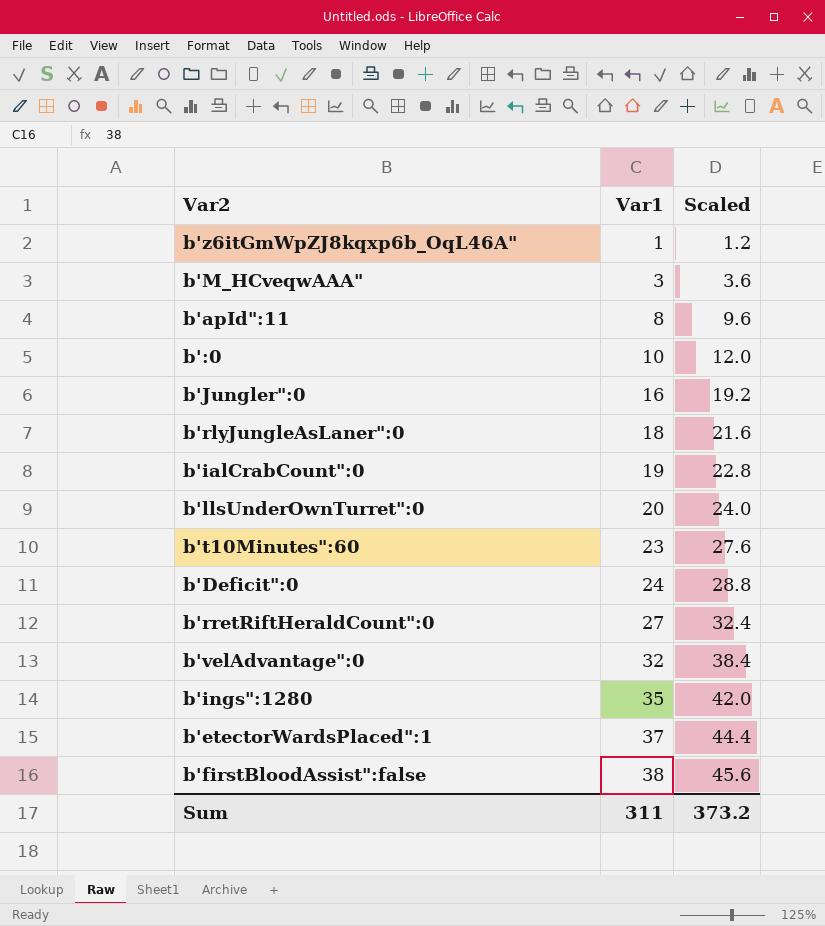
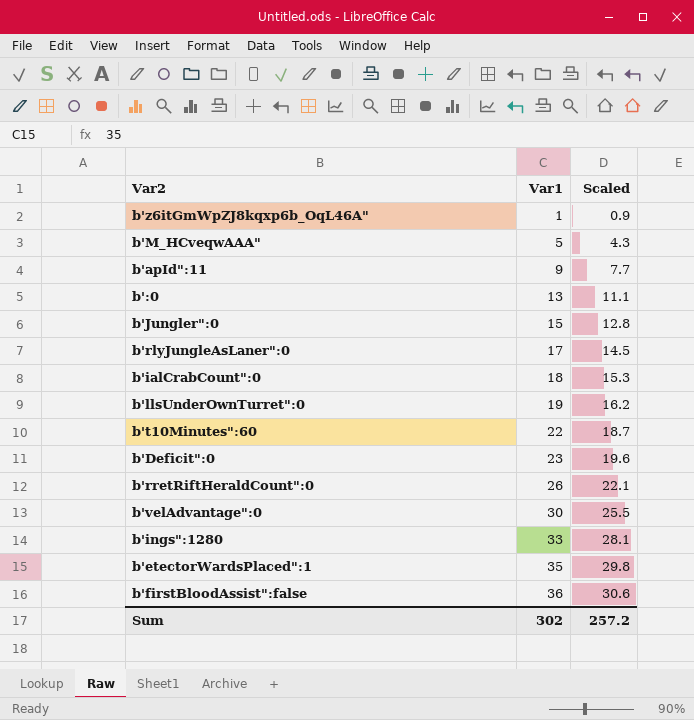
column Scaled | formula: [Var1] * 1.2 -> [Var1] * 0.85
b'M_HCveqwAAA" | Var1: 3 -> 5
b'apId":11 | Var1: 8 -> 9
b':0 | Var1: 10 -> 13
b'Jungler":0 | Var1: 16 -> 15
b'rlyJungleAsLaner":0 | Var1: 18 -> 17
b'ialCrabCount":0 | Var1: 19 -> 18
b'llsUnderOwnTurret":0 | Var1: 20 -> 19
b't10Minutes":60 | Var1: 23 -> 22
b'Deficit":0 | Var1: 24 -> 23
b'rretRiftHeraldCount":0 | Var1: 27 -> 26
b'velAdvantage":0 | Var1: 32 -> 30
b'ings":1280 | Var1: 35 -> 33
b'etectorWardsPlaced":1 | Var1: 37 -> 35
b'firstBloodAssist":false | Var1: 38 -> 36
Sum | Var1: 311 -> 302
Sum | Scaled: 373.2 -> 257.2

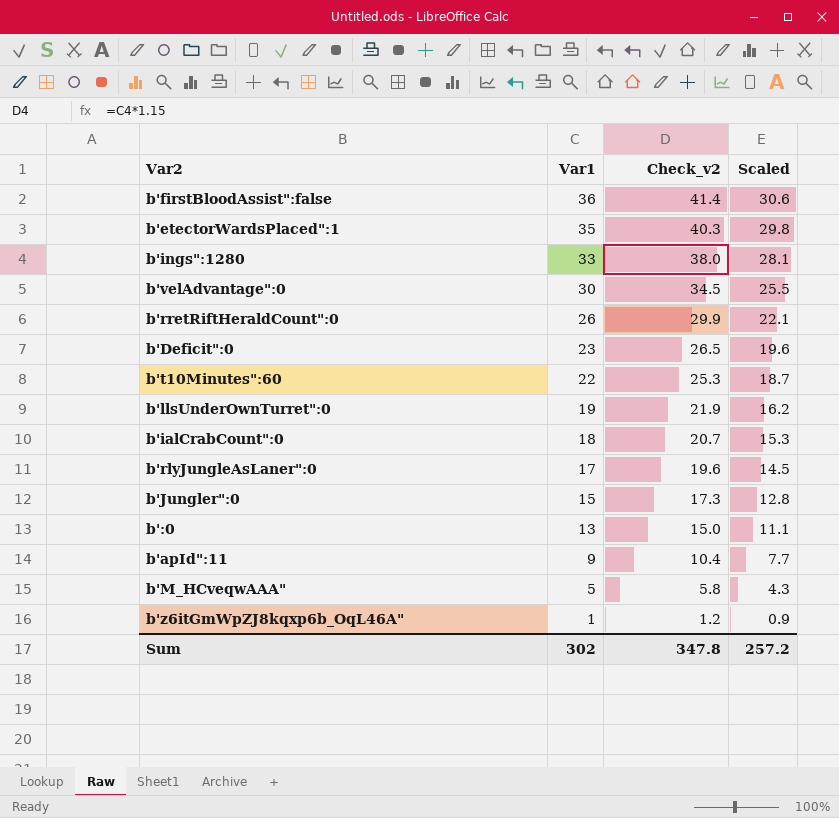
row order: Var1 ascending -> Var1 descending
column Check_v2 | formula: none -> [Var1] * 1.15

